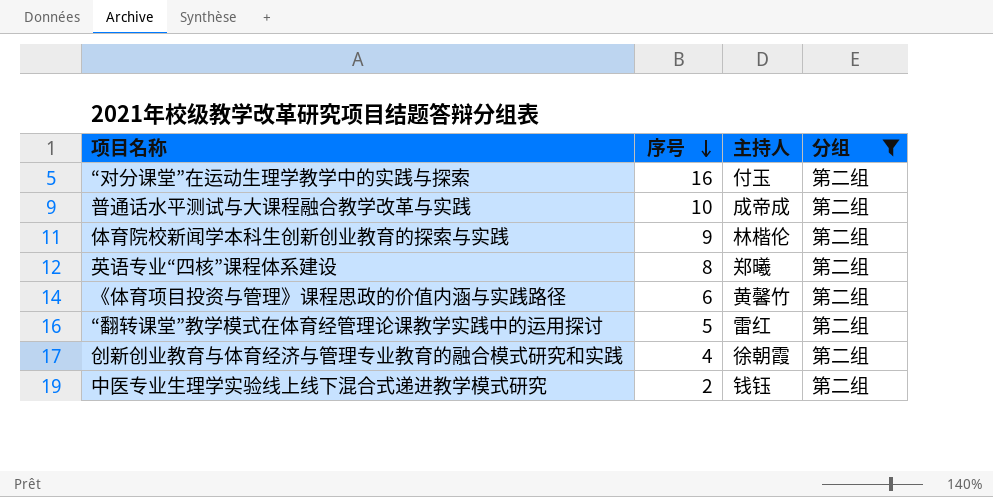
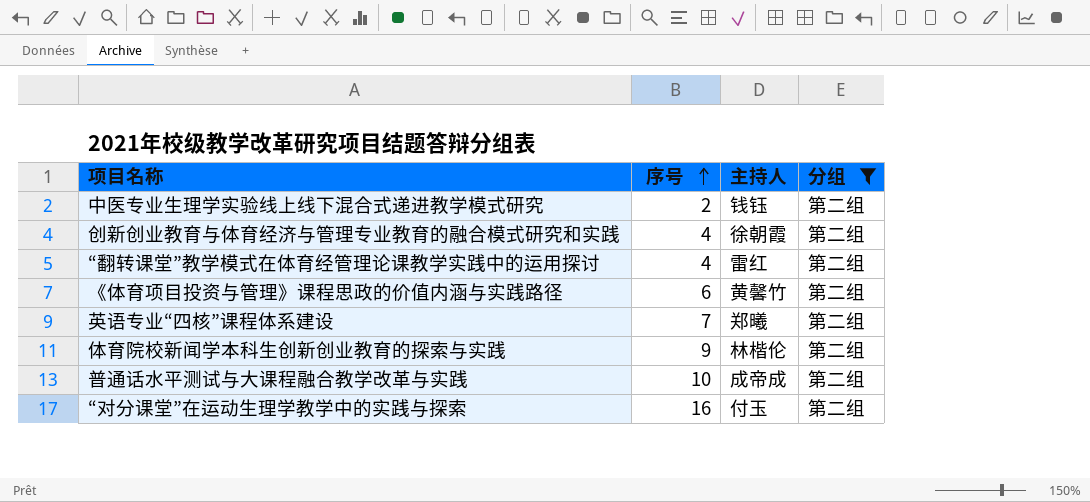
row order: 序号 descending -> 序号 ascending
“翻转课堂”教学模式在体育经管理论课教学实践中的运用探讨 | 序号: 5 -> 4
英语专业“四核”课程体系建设 | 序号: 8 -> 7

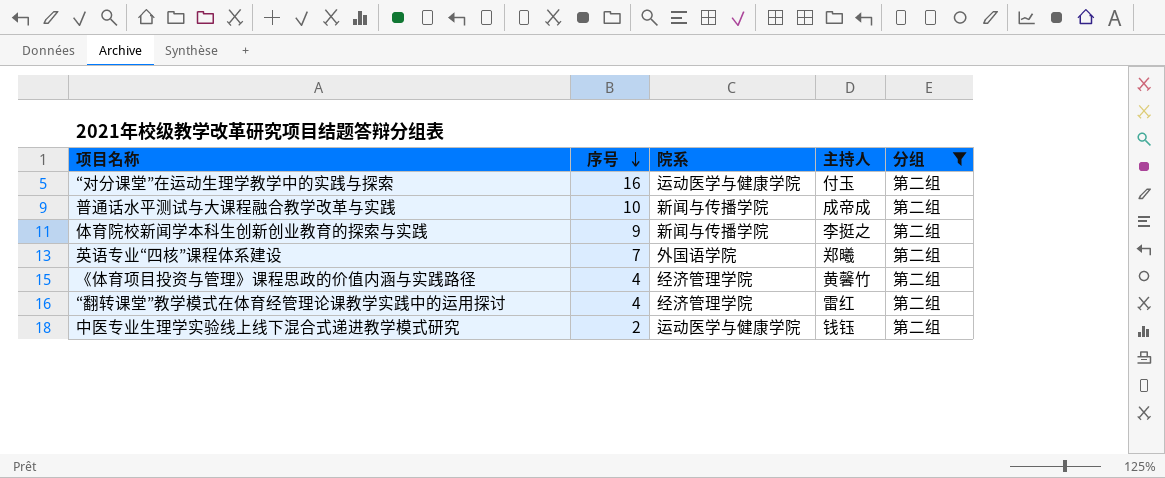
row order: 序号 ascending -> 序号 descending
column 院系 | position: none -> 3
row 创新创业教育与体育经济与管理专业教育的融合模式研究和实践: 4 | 徐朝霞 | 第二组 -> none
体育院校新闻学本科生创新创业教育的探索与实践 | 主持人: 林楷伦 -> 李挺之
《体育项目投资与管理》课程思政的价值内涵与实践路径 | 序号: 6 -> 4

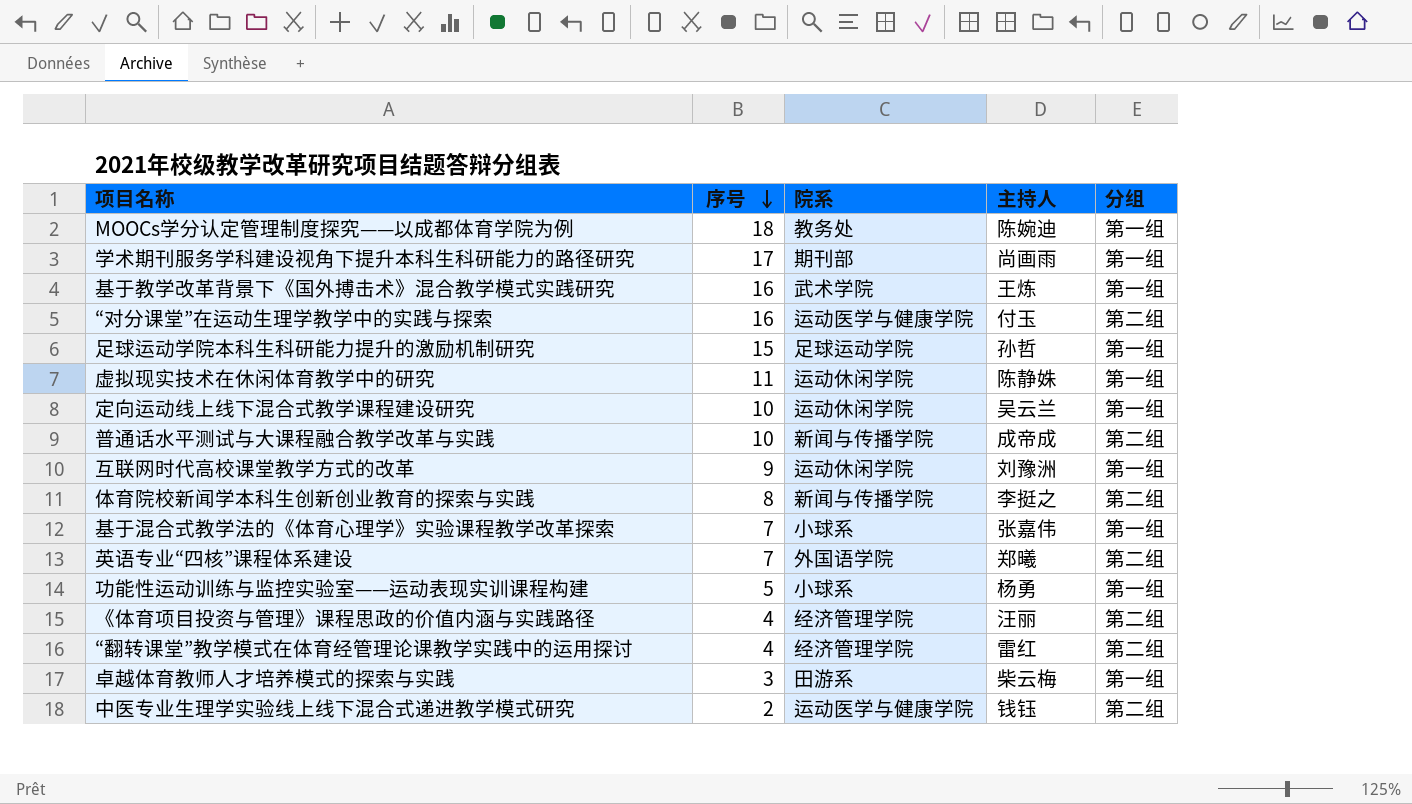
filter: 分组 = 第二组 -> none
体育院校新闻学本科生创新创业教育的探索与实践 | 序号: 9 -> 8
《体育项目投资与管理》课程思政的价值内涵与实践路径 | 主持人: 黄馨竹 -> 汪丽

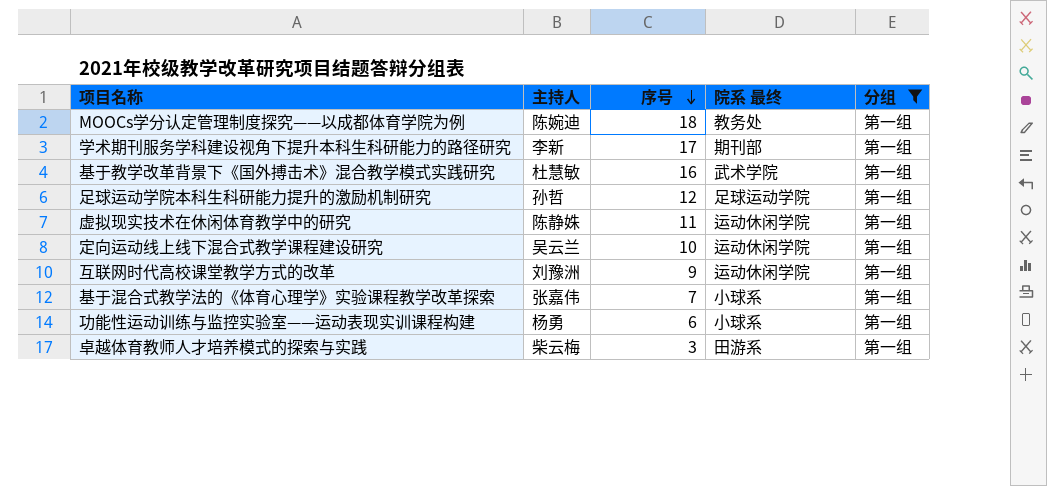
filter: none -> 分组 = 第一组
column 主持人 | position: 4 -> 2
column name: 院系 -> 院系 最终
学术期刊服务学科建设视角下提升本科生科研能力的路径研究 | 主持人: 尚画雨 -> 李新
基于教学改革背景下《国外搏击术》混合教学模式实践研究 | 主持人: 王炼 -> 杜慧敏
足球运动学院本科生科研能力提升的激励机制研究 | 序号: 15 -> 12
功能性运动训练与监控实验室——运动表现实训课程构建 | 序号: 5 -> 6

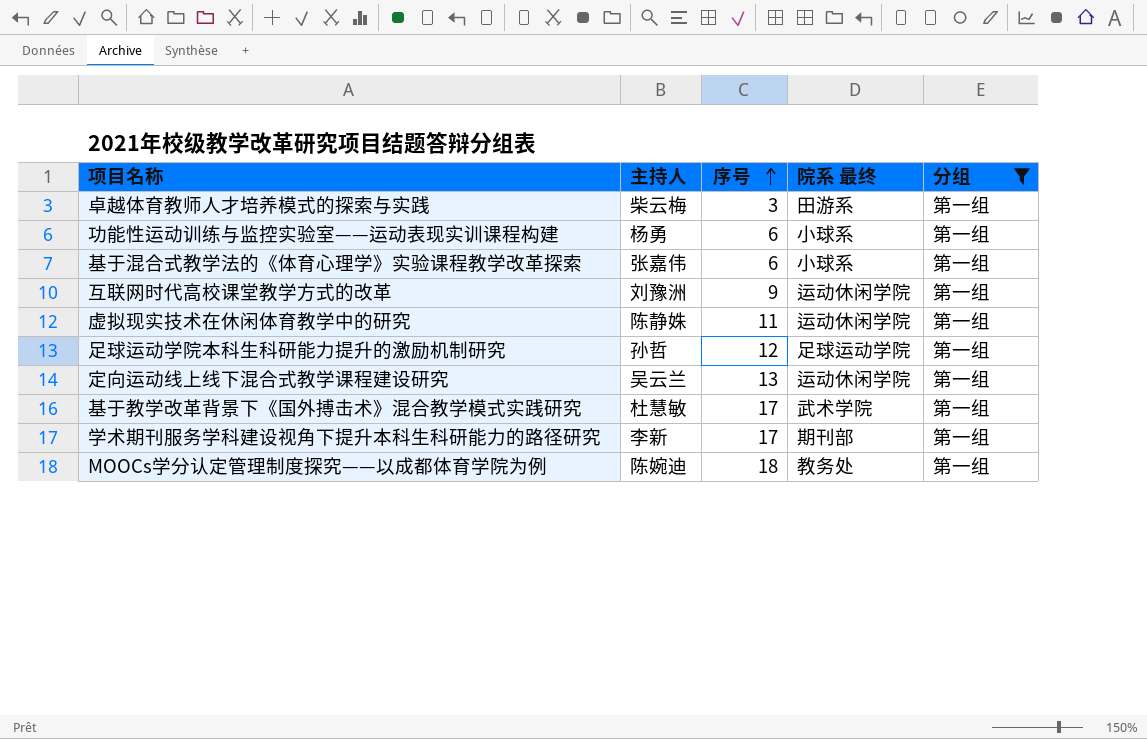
row order: 序号 descending -> 序号 ascending
基于混合式教学法的《体育心理学》实验课程教学改革探索 | 序号: 7 -> 6
定向运动线上线下混合式教学课程建设研究 | 序号: 10 -> 13
基于教学改革背景下《国外搏击术》混合教学模式实践研究 | 序号: 16 -> 17

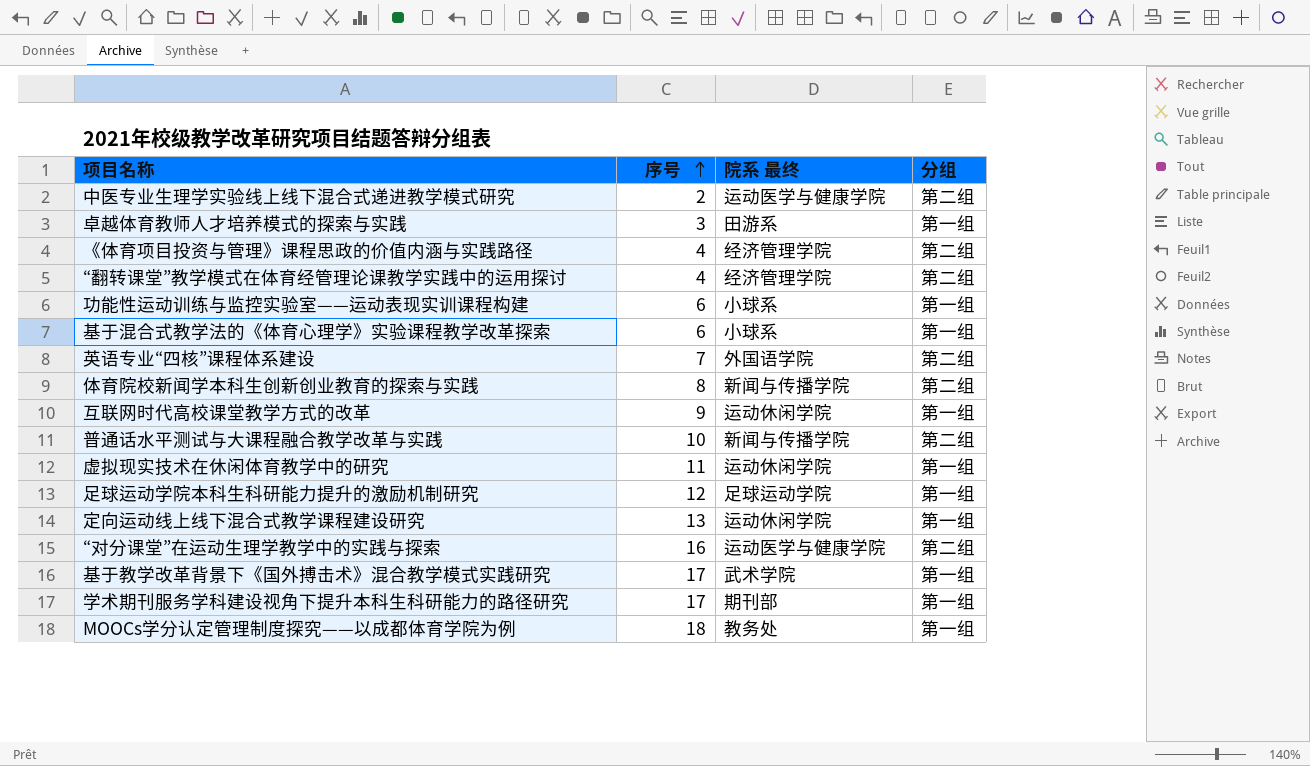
filter: 分组 = 第一组 -> none
column 主持人 | position: 2 -> none

